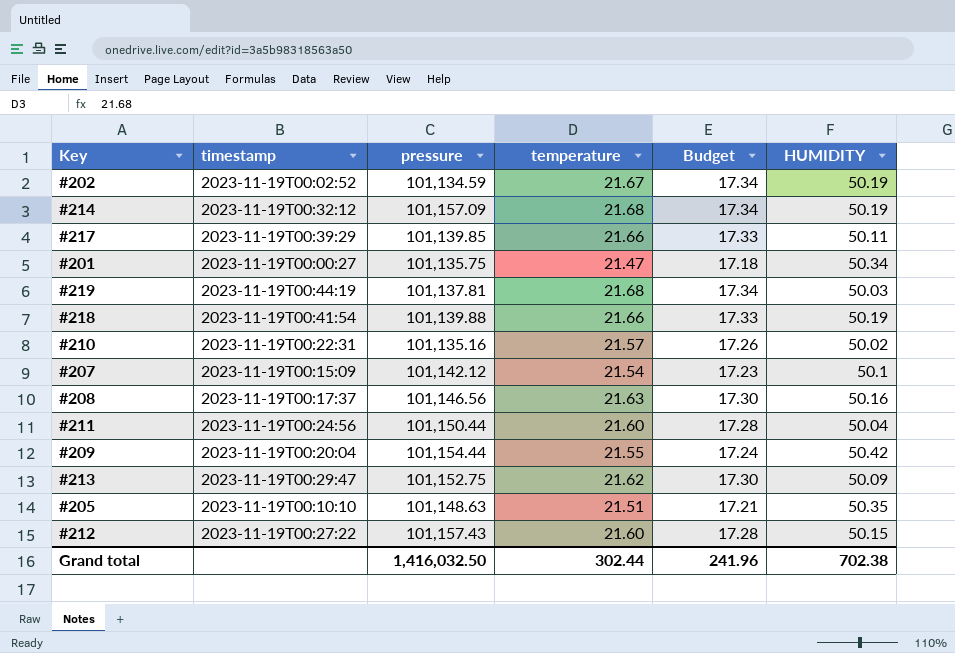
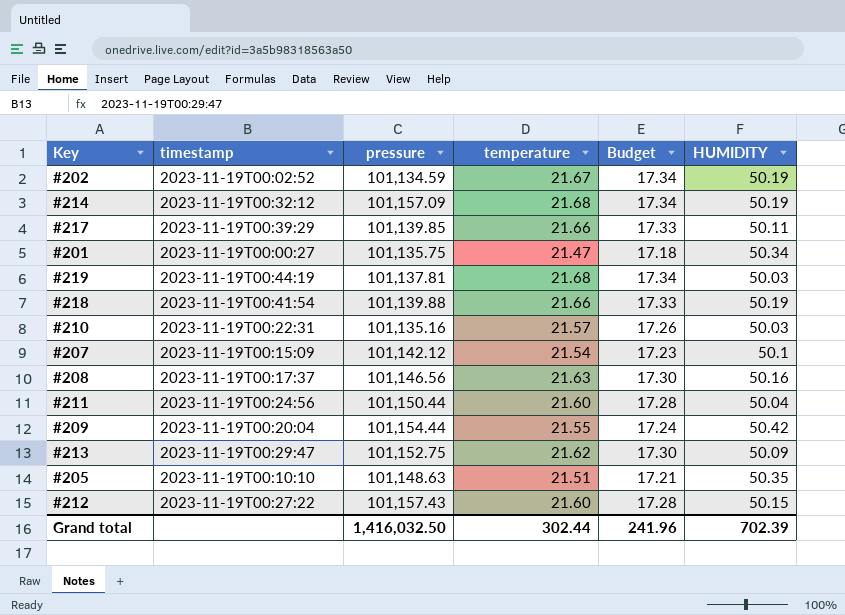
#210 | HUMIDITY: 50.02 -> 50.03
Grand total | HUMIDITY: 702.38 -> 702.39

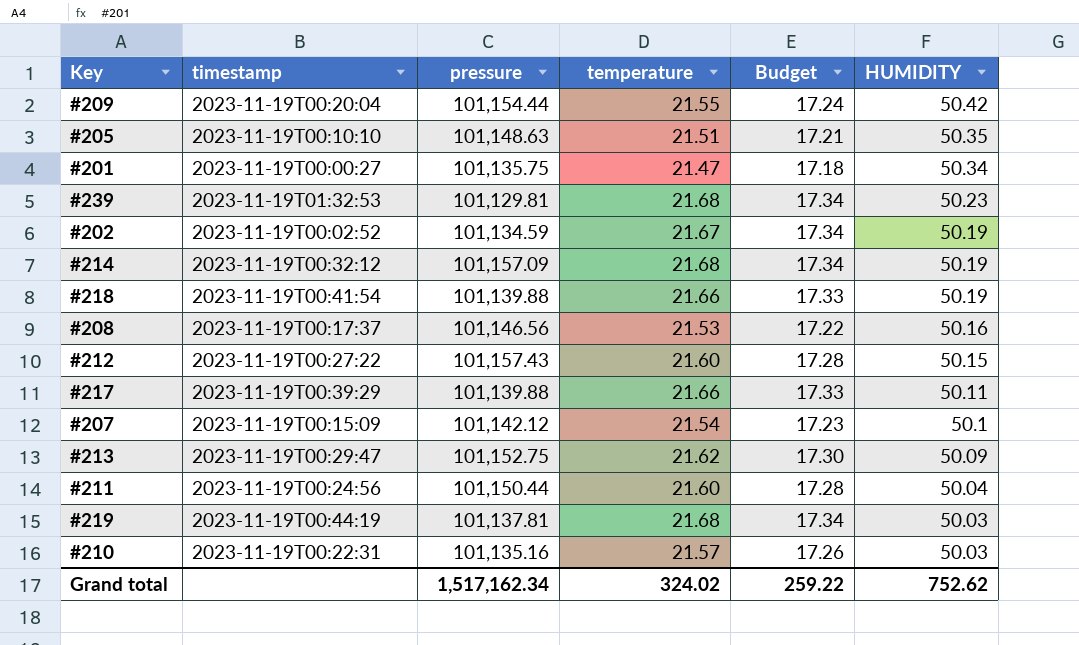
row order: none -> HUMIDITY descending
row #239: none -> 2023-11-19T01:32:53 | 101,129.81 | 21.68 | 17.34 | 50.23
#208 | temperature: 21.63 -> 21.53
#208 | Budget: 17.30 -> 17.22
#217 | pressure: 101,139.85 -> 101,139.88
Grand total | pressure: 1,416,032.50 -> 1,517,162.34
Grand total | temperature: 302.44 -> 324.02
Grand total | Budget: 241.96 -> 259.22
Grand total | HUMIDITY: 702.39 -> 752.62

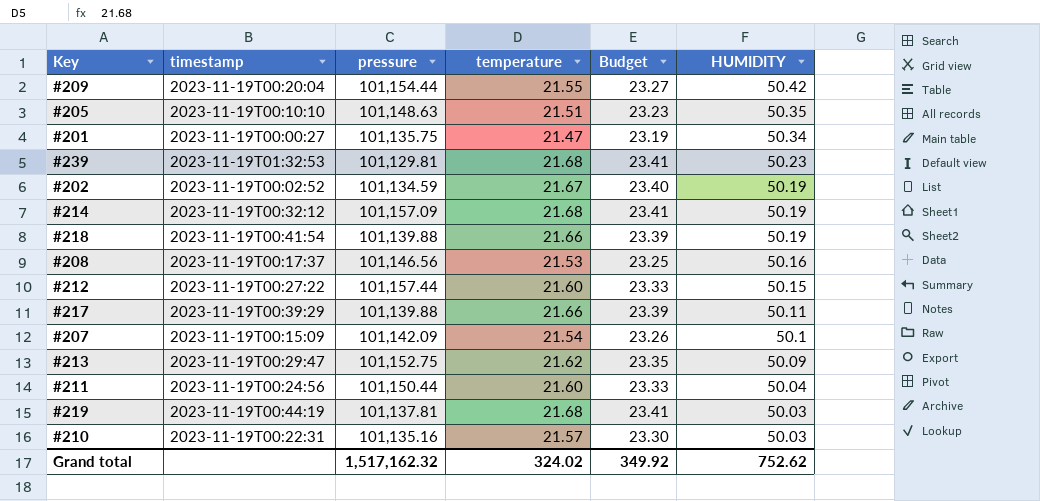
column Budget | formula: [temperature] * 0.8 -> [temperature] * 1.08
#212 | pressure: 101,157.43 -> 101,157.44
#207 | pressure: 101,142.12 -> 101,142.09
Grand total | pressure: 1,517,162.34 -> 1,517,162.32
Grand total | Budget: 259.22 -> 349.92

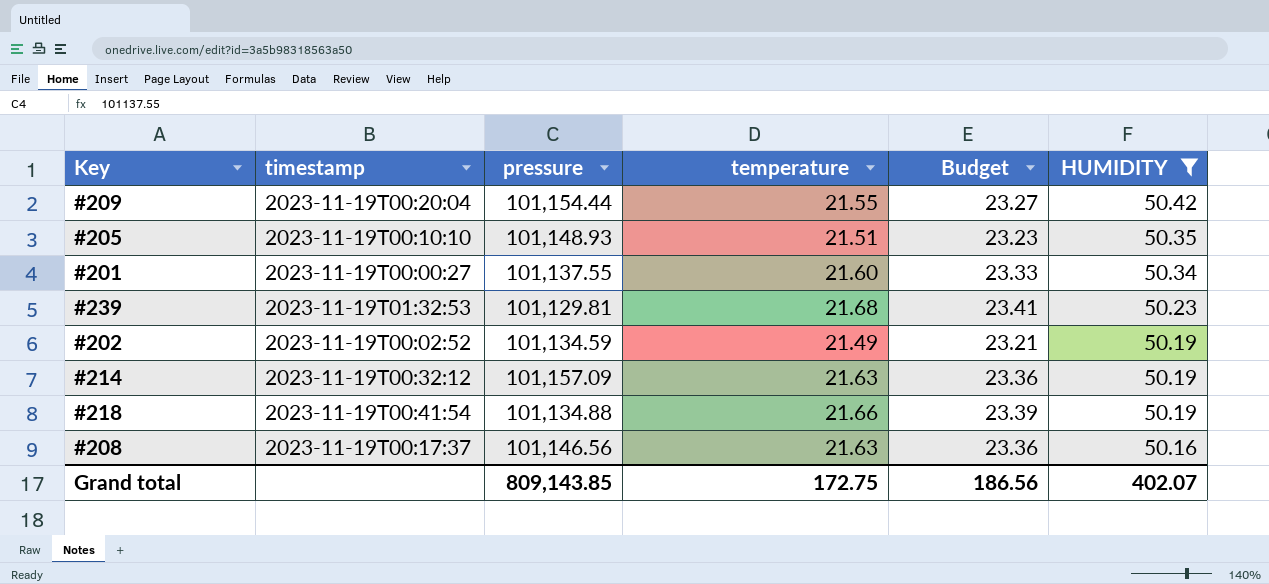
filter: none -> HUMIDITY >= 50.16
#205 | pressure: 101,148.63 -> 101,148.93
#201 | pressure: 101,135.75 -> 101,137.55
#201 | temperature: 21.47 -> 21.60
#201 | Budget: 23.19 -> 23.33
#202 | temperature: 21.67 -> 21.49
#202 | Budget: 23.40 -> 23.21
#214 | temperature: 21.68 -> 21.63
#214 | Budget: 23.41 -> 23.36
#218 | pressure: 101,139.88 -> 101,134.88
#208 | temperature: 21.53 -> 21.63
#208 | Budget: 23.25 -> 23.36
Grand total | pressure: 1,517,162.32 -> 809,143.85
Grand total | temperature: 324.02 -> 172.75
Grand total | Budget: 349.92 -> 186.56
Grand total | HUMIDITY: 752.62 -> 402.07

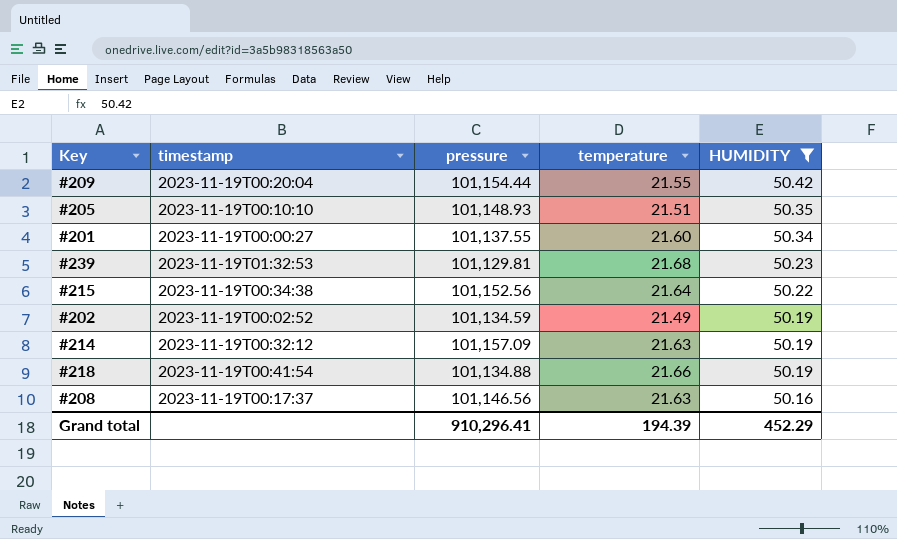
column Budget | formula: [temperature] * 1.08 -> none
row #215: none -> 2023-11-19T00:34:38 | 101,152.56 | 21.64 | 50.22
Grand total | pressure: 809,143.85 -> 910,296.41
Grand total | temperature: 172.75 -> 194.39
Grand total | HUMIDITY: 402.07 -> 452.29

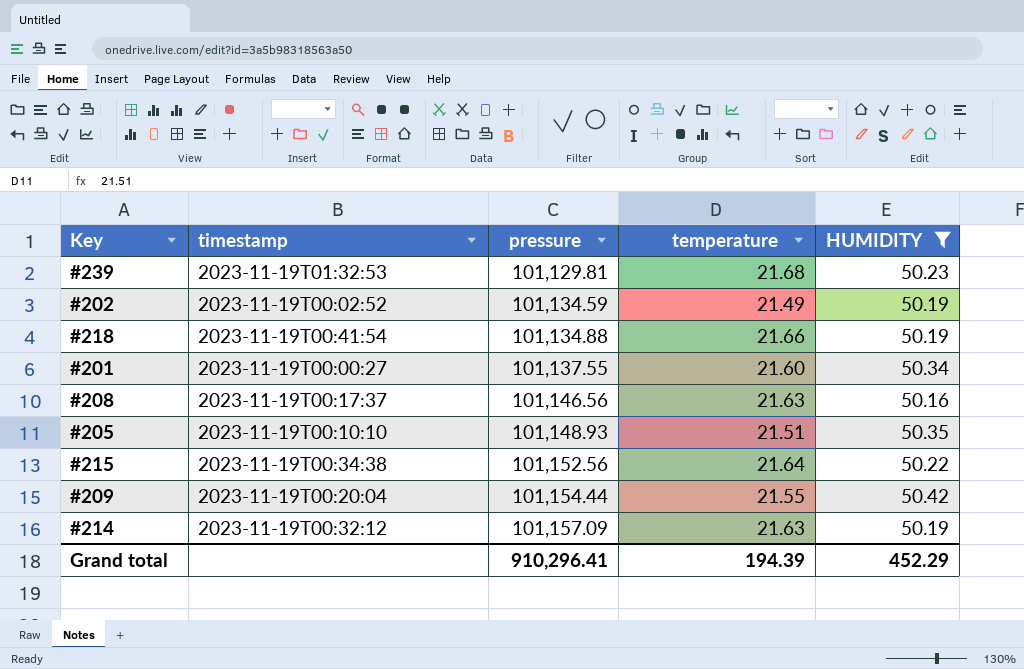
row order: HUMIDITY descending -> pressure ascending

